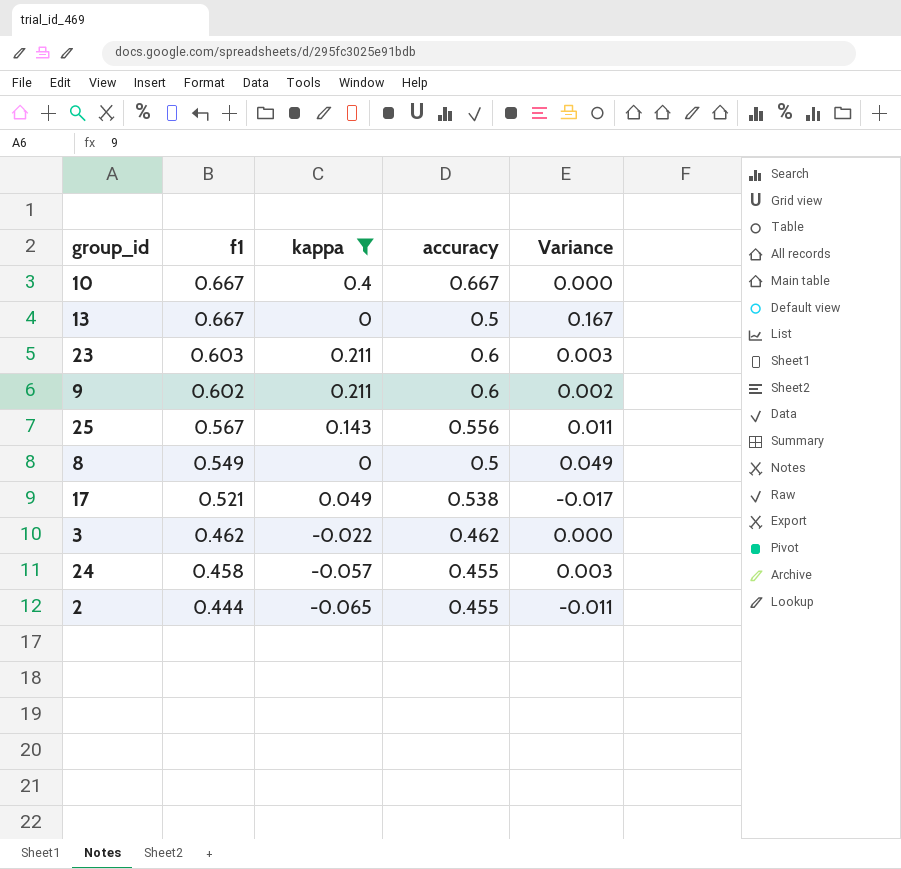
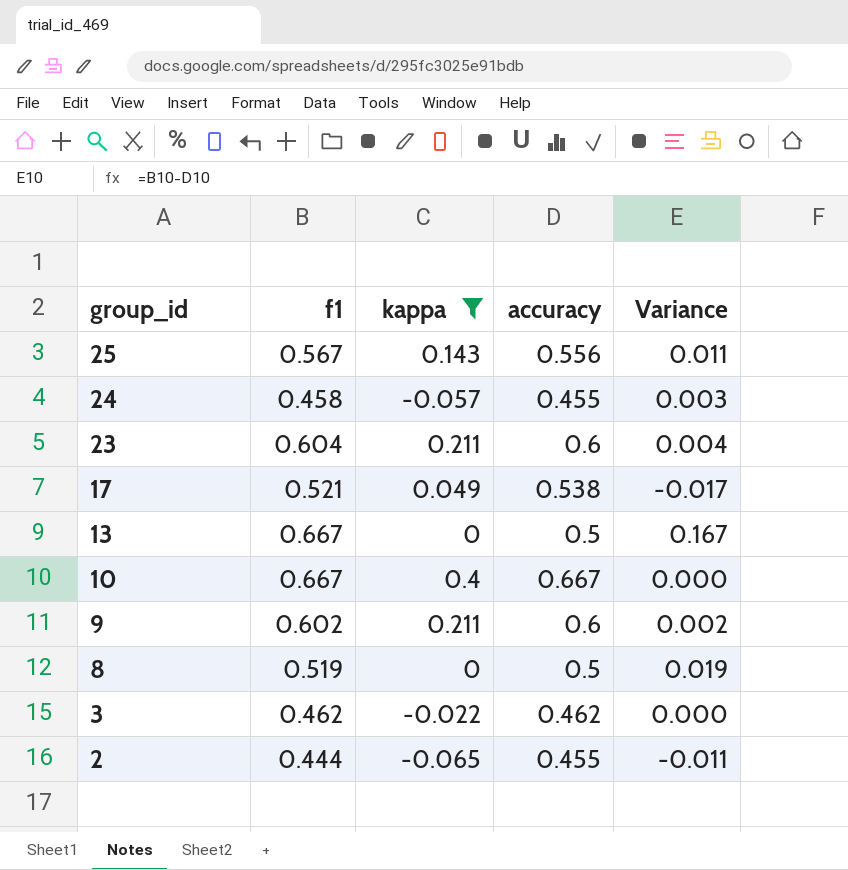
row order: f1 descending -> group_id descending
23 | f1: 0.603 -> 0.604
23 | Variance: 0.003 -> 0.004
8 | f1: 0.549 -> 0.519
8 | Variance: 0.049 -> 0.019

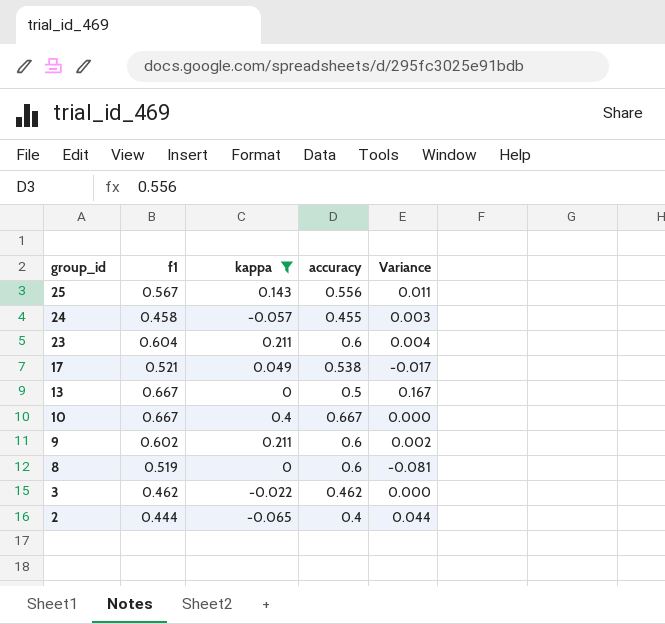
8 | accuracy: 0.5 -> 0.6
8 | Variance: 0.019 -> -0.081
2 | accuracy: 0.455 -> 0.4
2 | Variance: -0.011 -> 0.044

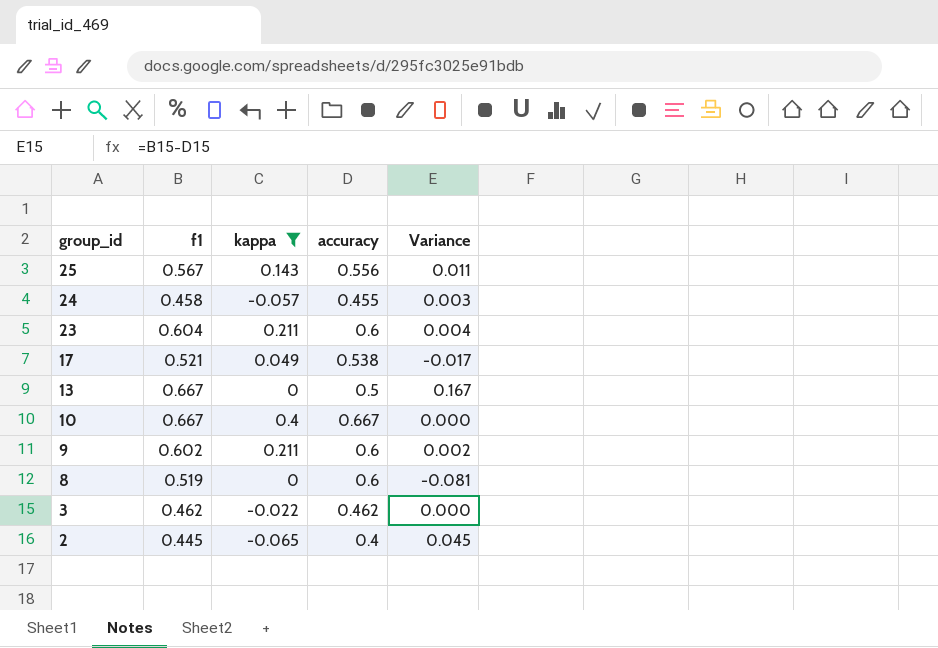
2 | f1: 0.444 -> 0.445
2 | Variance: 0.044 -> 0.045

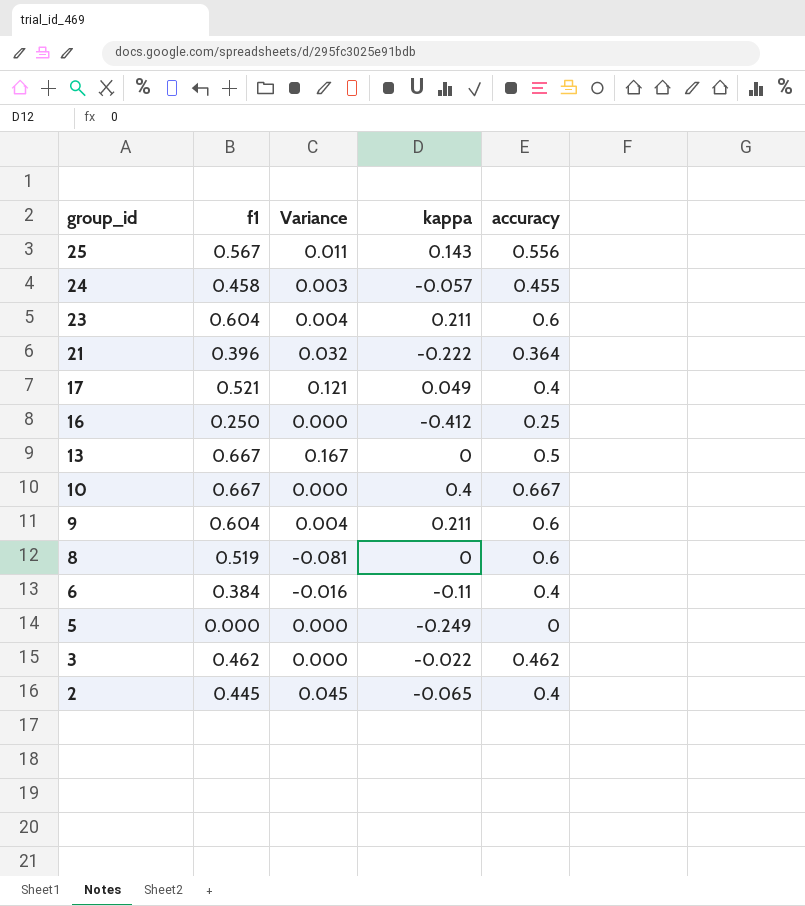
filter: kappa >= -0.065 -> none
column Variance | position: 5 -> 3
17 | Variance: -0.017 -> 0.121
17 | accuracy: 0.538 -> 0.4
9 | f1: 0.602 -> 0.604
9 | Variance: 0.002 -> 0.004

